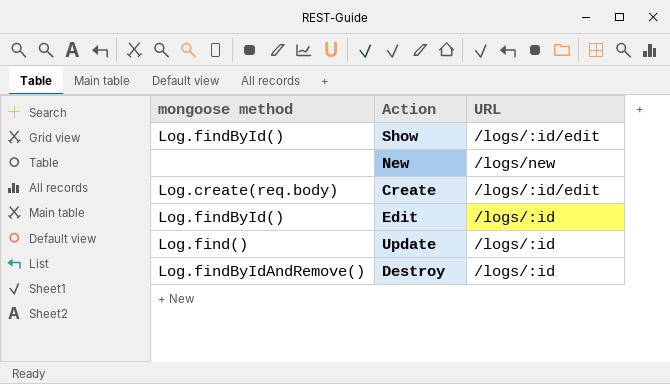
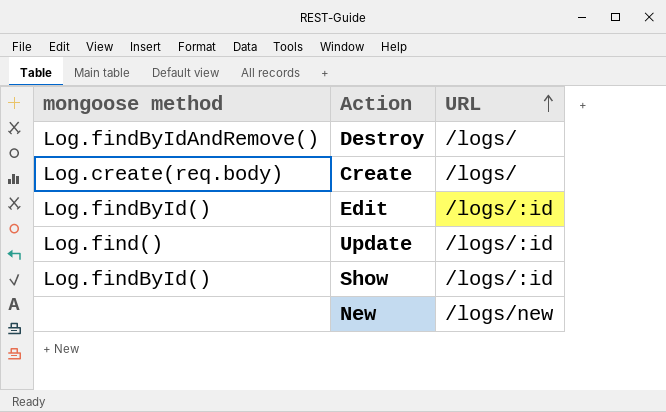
row order: none -> URL ascending
Destroy | URL: /logs/:id -> /logs/
Create | URL: /logs/:id/edit -> /logs/
Show | URL: /logs/:id/edit -> /logs/:id

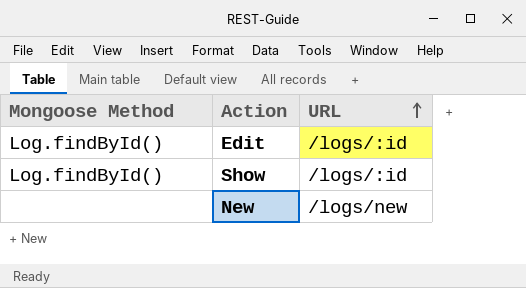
column name: mongoose method -> Mongoose Method
row Destroy: Log.findByIdAndRemove() | /logs/ -> none
row Create: Log.create(req.body) | /logs/ -> none
row Update: Log.find() | /logs/:id -> none

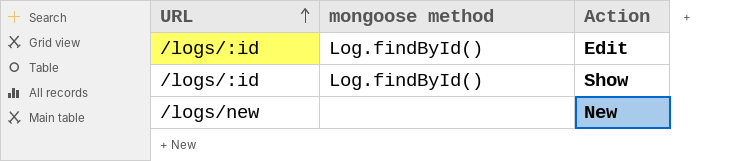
column URL | position: 3 -> 1
column name: Mongoose Method -> mongoose method

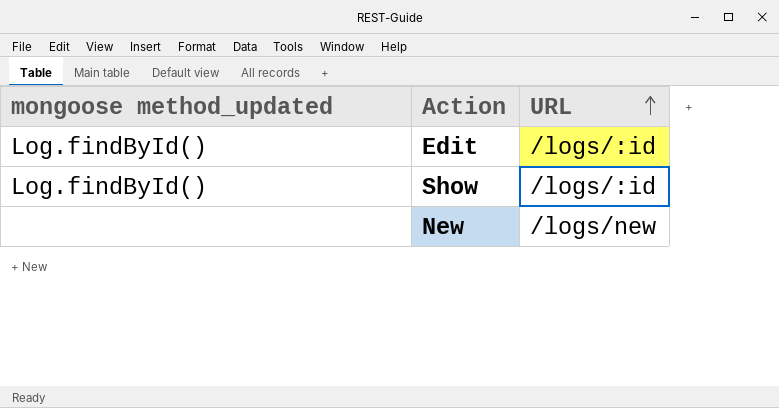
column name: mongoose method -> mongoose method_updated
column URL | position: 1 -> 3

